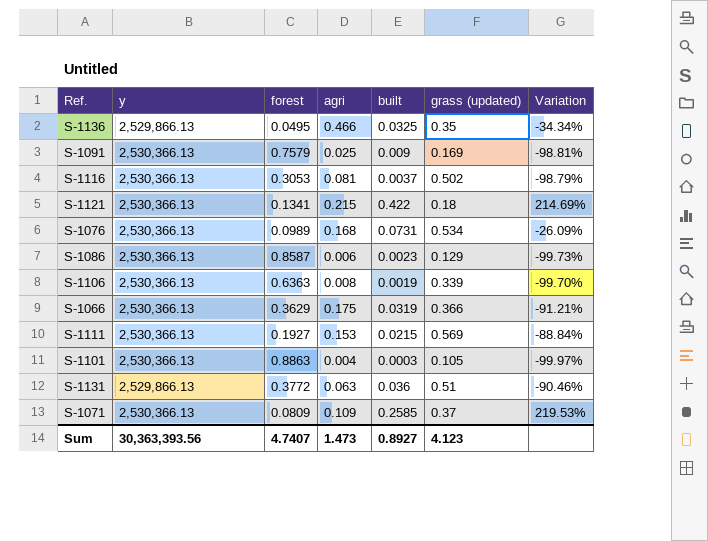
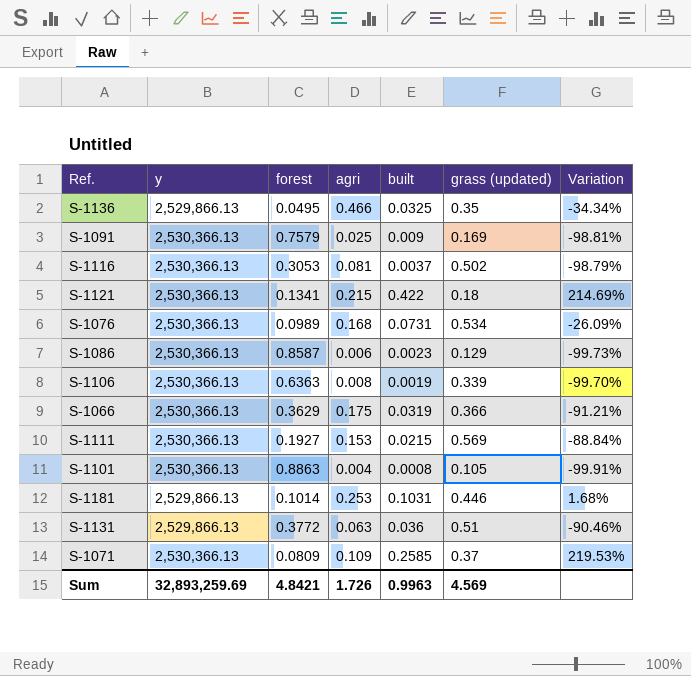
S-1101 | built: 0.0003 -> 0.0008
S-1101 | Variation: -99.97% -> -99.91%
row S-1181: none -> 2,529,866.13 | 0.1014 | 0.253 | 0.1031 | 0.446 | 1.68%
Sum | y: 30,363,393.56 -> 32,893,259.69
Sum | forest: 4.7407 -> 4.8421
Sum | agri: 1.473 -> 1.726
Sum | built: 0.8927 -> 0.9963
Sum | grass (updated): 4.123 -> 4.569

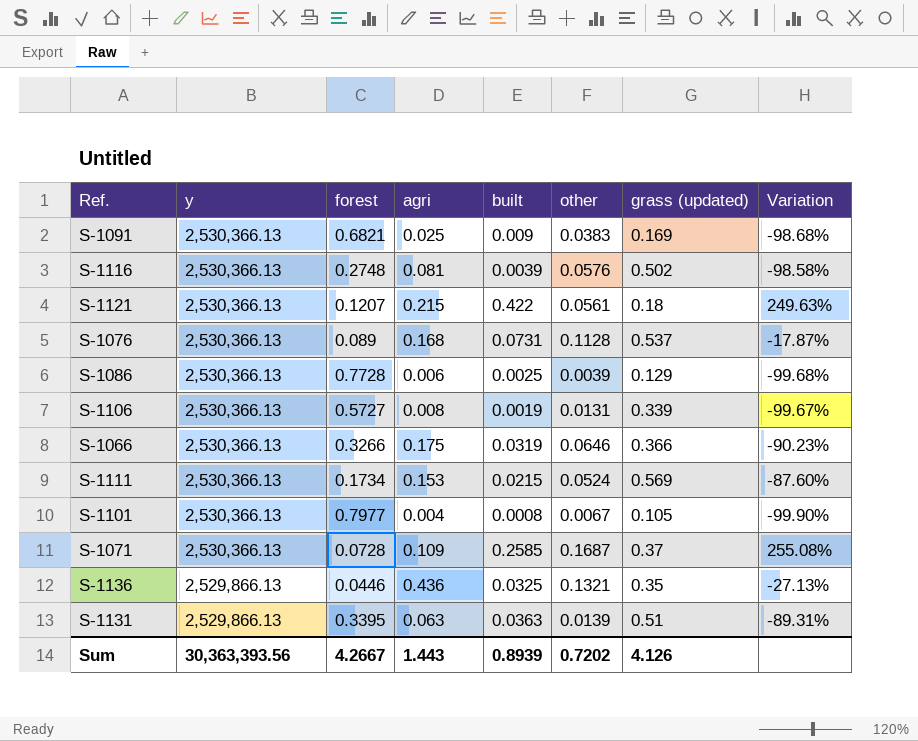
row order: none -> y descending
column other | position: none -> 6
row S-1181: 2,529,866.13 | 0.1014 | 0.253 | 0.1031 | 0.446 | 1.68% -> none
S-1091 | forest: 0.7579 -> 0.6821
S-1091 | Variation: -98.81% -> -98.68%
S-1116 | forest: 0.3053 -> 0.2748
S-1116 | built: 0.0037 -> 0.0039
S-1116 | Variation: -98.79% -> -98.58%
S-1121 | forest: 0.1341 -> 0.1207
S-1121 | Variation: 214.69% -> 249.63%
S-1076 | forest: 0.0989 -> 0.089
S-1076 | grass (updated): 0.534 -> 0.537
S-1076 | Variation: -26.09% -> -17.87%
S-1086 | forest: 0.8587 -> 0.7728
S-1086 | built: 0.0023 -> 0.0025
S-1086 | Variation: -99.73% -> -99.68%
S-1106 | forest: 0.6363 -> 0.5727
S-1106 | Variation: -99.70% -> -99.67%
S-1066 | forest: 0.3629 -> 0.3266
S-1066 | Variation: -91.21% -> -90.23%
S-1111 | forest: 0.1927 -> 0.1734
S-1111 | Variation: -88.84% -> -87.60%
S-1101 | forest: 0.8863 -> 0.7977
S-1101 | Variation: -99.91% -> -99.90%
S-1071 | forest: 0.0809 -> 0.0728
S-1071 | Variation: 219.53% -> 255.08%
S-1136 | forest: 0.0495 -> 0.0446
S-1136 | agri: 0.466 -> 0.436
S-1136 | Variation: -34.34% -> -27.13%
S-1131 | forest: 0.3772 -> 0.3395
S-1131 | built: 0.036 -> 0.0363
S-1131 | Variation: -90.46% -> -89.31%
Sum | y: 32,893,259.69 -> 30,363,393.56
Sum | forest: 4.8421 -> 4.2667
Sum | agri: 1.726 -> 1.443
Sum | built: 0.9963 -> 0.8939
Sum | grass (updated): 4.569 -> 4.126

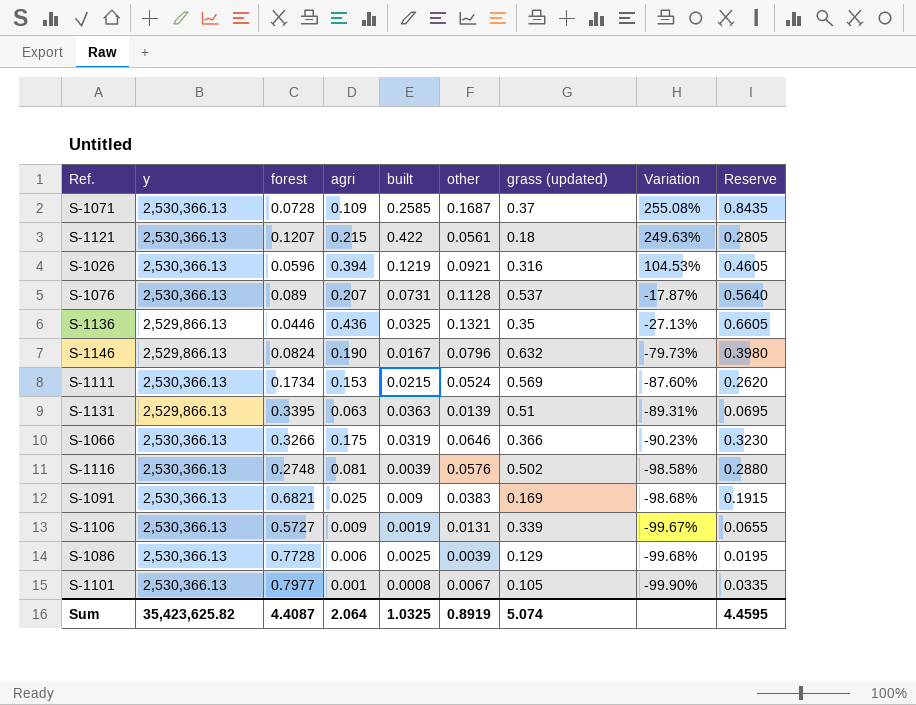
row order: y descending -> Variation descending
column Reserve | formula: none -> [other] * 5
row S-1026: none -> 2,530,366.13 | 0.0596 | 0.394 | 0.1219 | 0.0921 | 0.316 | 104.53% | 0.4605
S-1076 | agri: 0.168 -> 0.207
row S-1146: none -> 2,529,866.13 | 0.0824 | 0.190 | 0.0167 | 0.0796 | 0.632 | -79.73% | 0.3980
S-1106 | agri: 0.008 -> 0.009
S-1101 | agri: 0.004 -> 0.001
Sum | y: 30,363,393.56 -> 35,423,625.82
Sum | forest: 4.2667 -> 4.4087
Sum | agri: 1.443 -> 2.064
Sum | built: 0.8939 -> 1.0325
Sum | other: 0.7202 -> 0.8919
Sum | grass (updated): 4.126 -> 5.074

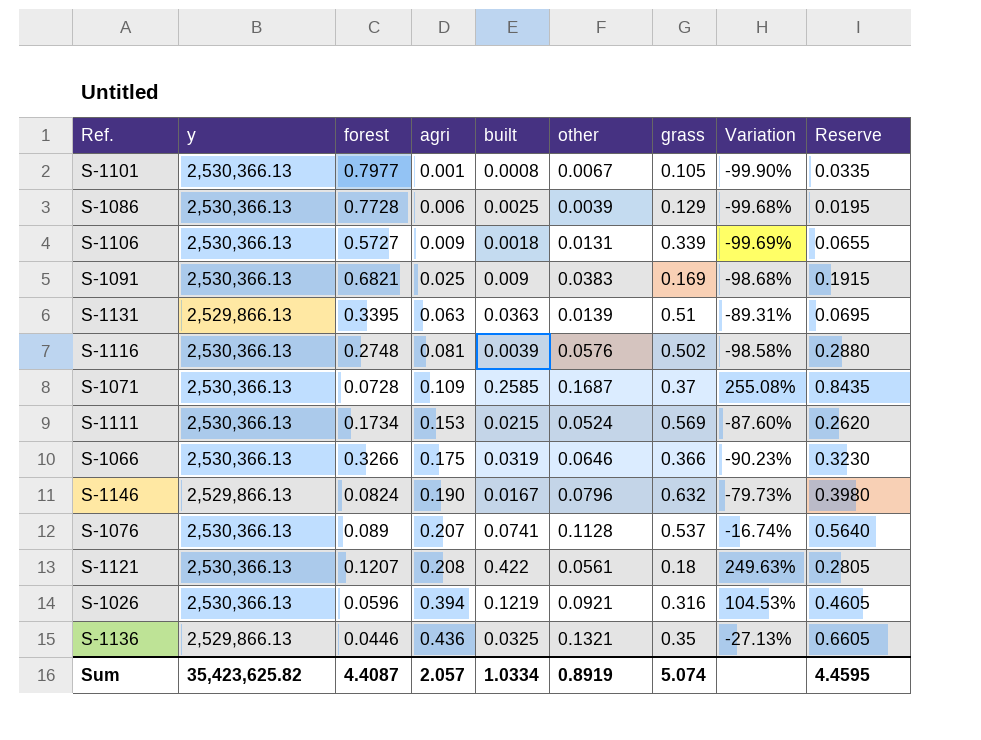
row order: Variation descending -> agri ascending
column name: grass (updated) -> grass
S-1106 | built: 0.0019 -> 0.0018
S-1106 | Variation: -99.67% -> -99.69%
S-1076 | built: 0.0731 -> 0.0741
S-1076 | Variation: -17.87% -> -16.74%
S-1121 | agri: 0.215 -> 0.208
Sum | agri: 2.064 -> 2.057
Sum | built: 1.0325 -> 1.0334

